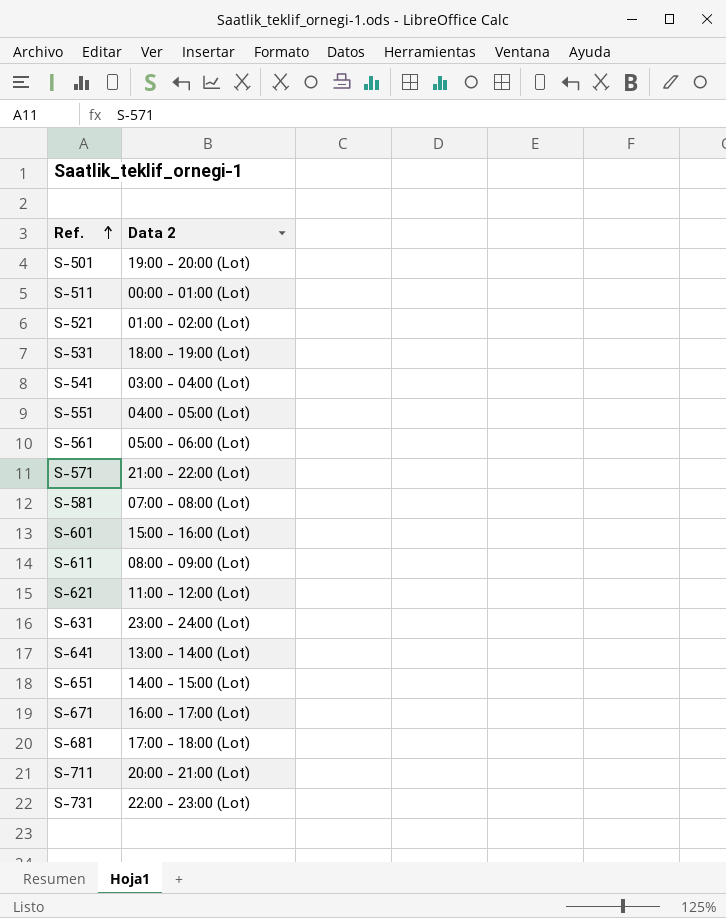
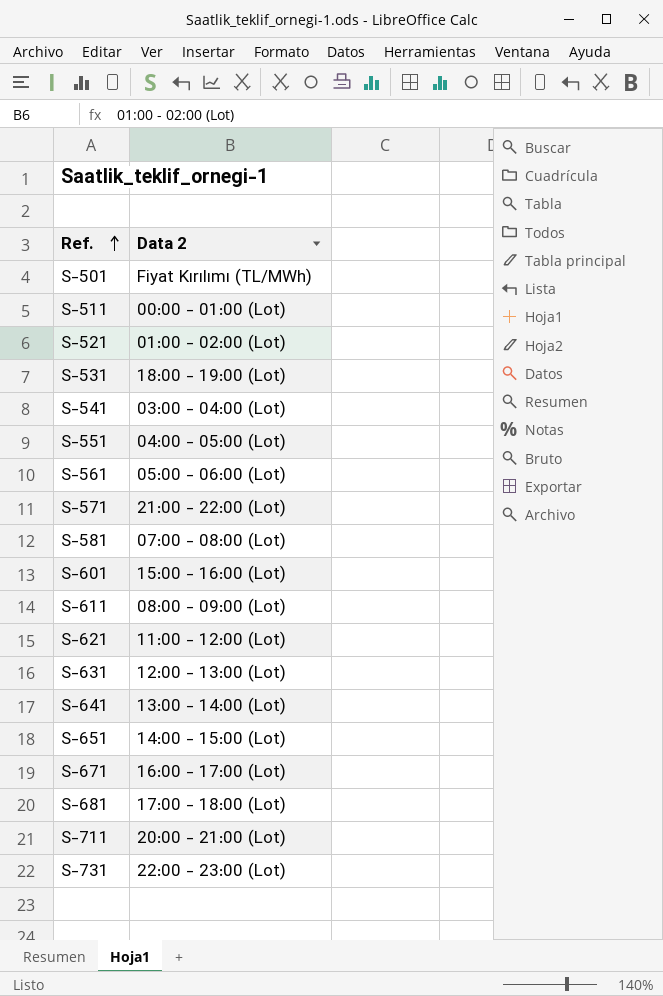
S-501 | Data 2: 19:00 - 20:00 (Lot) -> Fiyat Kırılımı (TL/MWh)
S-631 | Data 2: 23:00 - 24:00 (Lot) -> 12:00 - 13:00 (Lot)

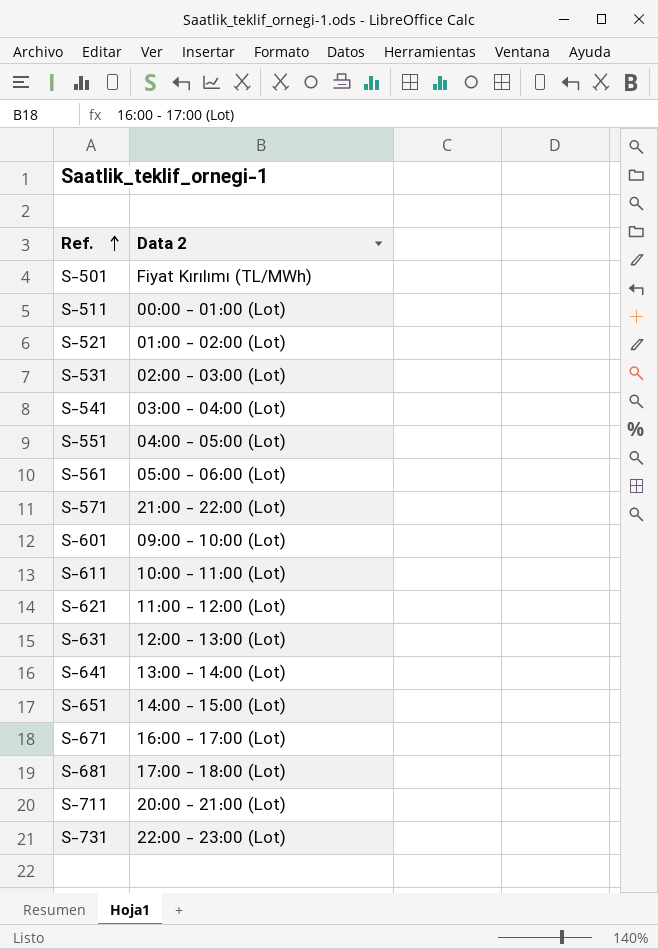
row S-581: 07:00 - 08:00 (Lot) -> none
S-531 | Data 2: 18:00 - 19:00 (Lot) -> 02:00 - 03:00 (Lot)
S-601 | Data 2: 15:00 - 16:00 (Lot) -> 09:00 - 10:00 (Lot)
S-611 | Data 2: 08:00 - 09:00 (Lot) -> 10:00 - 11:00 (Lot)

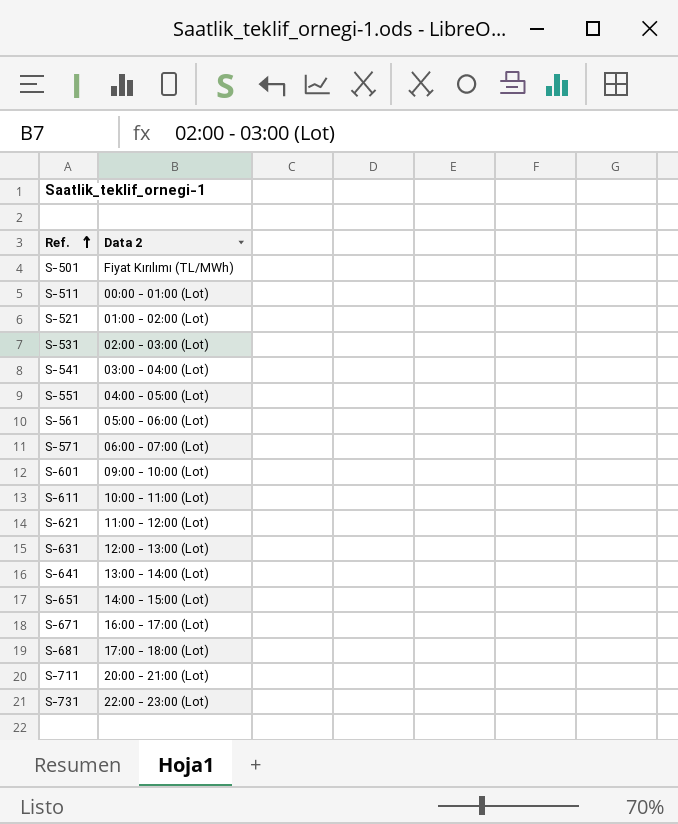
S-571 | Data 2: 21:00 - 22:00 (Lot) -> 06:00 - 07:00 (Lot)

